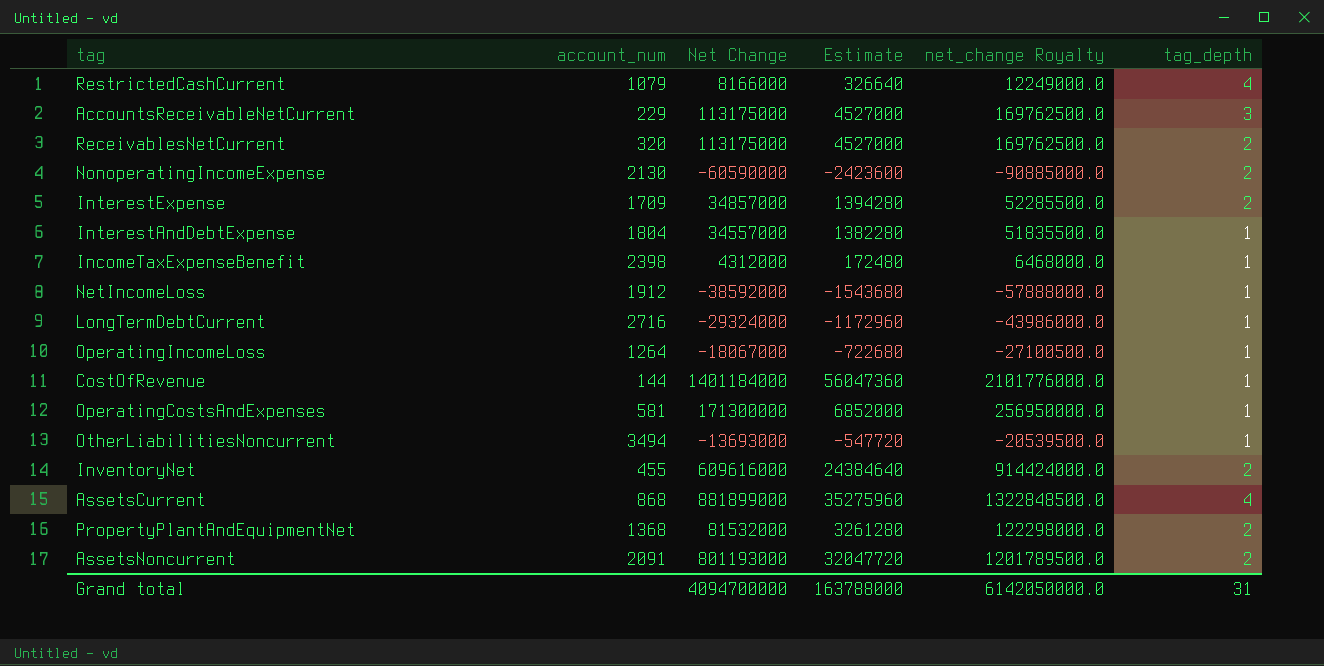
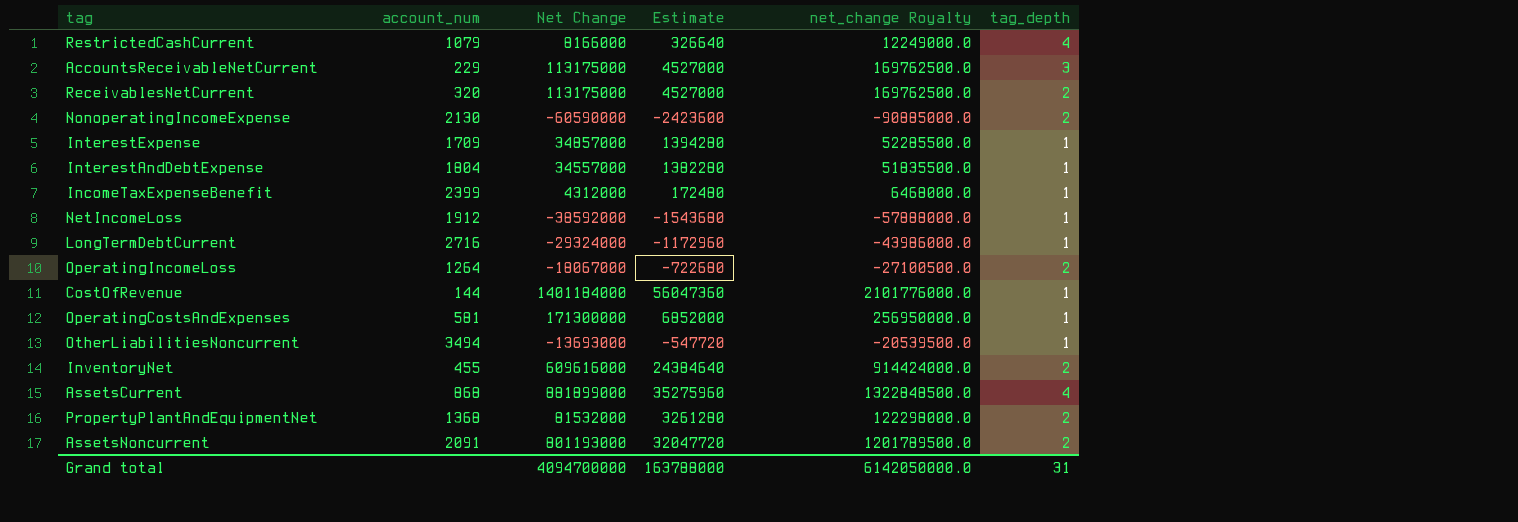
InterestExpense | tag_depth: 2 -> 1
IncomeTaxExpenseBenefit | account_num: 2398 -> 2399
OperatingIncomeLoss | tag_depth: 1 -> 2

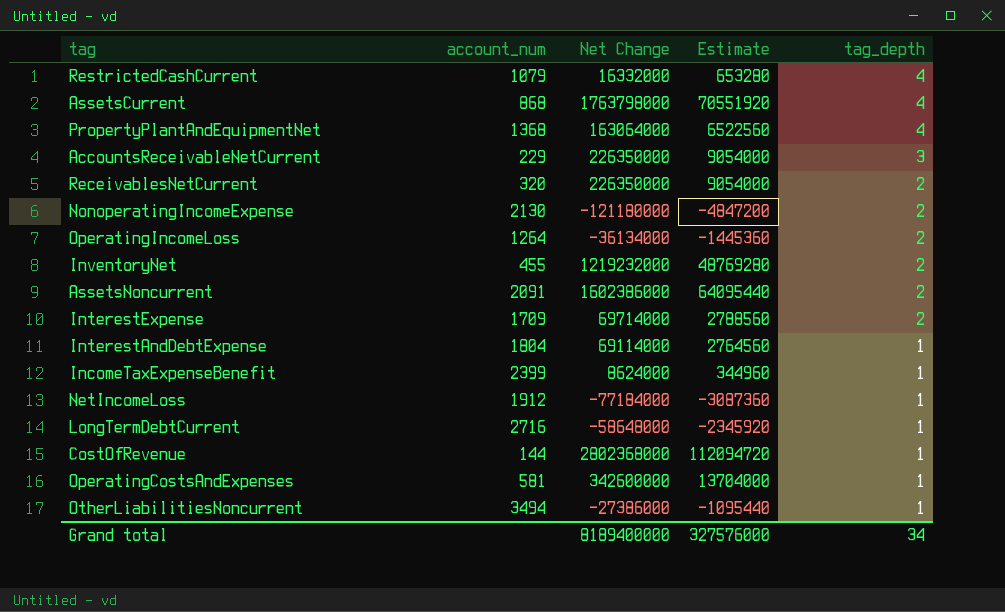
row order: none -> tag_depth descending
column net_change Royalty | formula: [Net Change] * 1.5 -> none
RestrictedCashCurrent | Net Change: 8166000 -> 16332000
RestrictedCashCurrent | Estimate: 326640 -> 653280
AssetsCurrent | Net Change: 881899000 -> 1763798000
AssetsCurrent | Estimate: 35275960 -> 70551920
PropertyPlantAndEquipmentNet | Net Change: 81532000 -> 163064000
PropertyPlantAndEquipmentNet | Estimate: 3261280 -> 6522560
PropertyPlantAndEquipmentNet | tag_depth: 2 -> 4
AccountsReceivableNetCurrent | Net Change: 113175000 -> 226350000
AccountsReceivableNetCurrent | Estimate: 4527000 -> 9054000
ReceivablesNetCurrent | Net Change: 113175000 -> 226350000
ReceivablesNetCurrent | Estimate: 4527000 -> 9054000
NonoperatingIncomeExpense | Net Change: -60590000 -> -121180000
NonoperatingIncomeExpense | Estimate: -2423600 -> -4847200
OperatingIncomeLoss | Net Change: -18067000 -> -36134000
OperatingIncomeLoss | Estimate: -722680 -> -1445360
InventoryNet | Net Change: 609616000 -> 1219232000
InventoryNet | Estimate: 24384640 -> 48769280
AssetsNoncurrent | Net Change: 801193000 -> 1602386000
AssetsNoncurrent | Estimate: 32047720 -> 64095440
InterestExpense | Net Change: 34857000 -> 69714000
InterestExpense | Estimate: 1394280 -> 2788560
InterestExpense | tag_depth: 1 -> 2
InterestAndDebtExpense | Net Change: 34557000 -> 69114000
InterestAndDebtExpense | Estimate: 1382280 -> 2764560
IncomeTaxExpenseBenefit | Net Change: 4312000 -> 8624000
IncomeTaxExpenseBenefit | Estimate: 172480 -> 344960
NetIncomeLoss | Net Change: -38592000 -> -77184000
NetIncomeLoss | Estimate: -1543680 -> -3087360
LongTermDebtCurrent | Net Change: -29324000 -> -58648000
LongTermDebtCurrent | Estimate: -1172960 -> -2345920
CostOfRevenue | Net Change: 1401184000 -> 2802368000
CostOfRevenue | Estimate: 56047360 -> 112094720
OperatingCostsAndExpenses | Net Change: 171300000 -> 342600000
OperatingCostsAndExpenses | Estimate: 6852000 -> 13704000
OtherLiabilitiesNoncurrent | Net Change: -13693000 -> -27386000
OtherLiabilitiesNoncurrent | Estimate: -547720 -> -1095440
Grand total | Net Change: 4094700000 -> 8189400000
Grand total | Estimate: 163788000 -> 327576000
Grand total | tag_depth: 31 -> 34

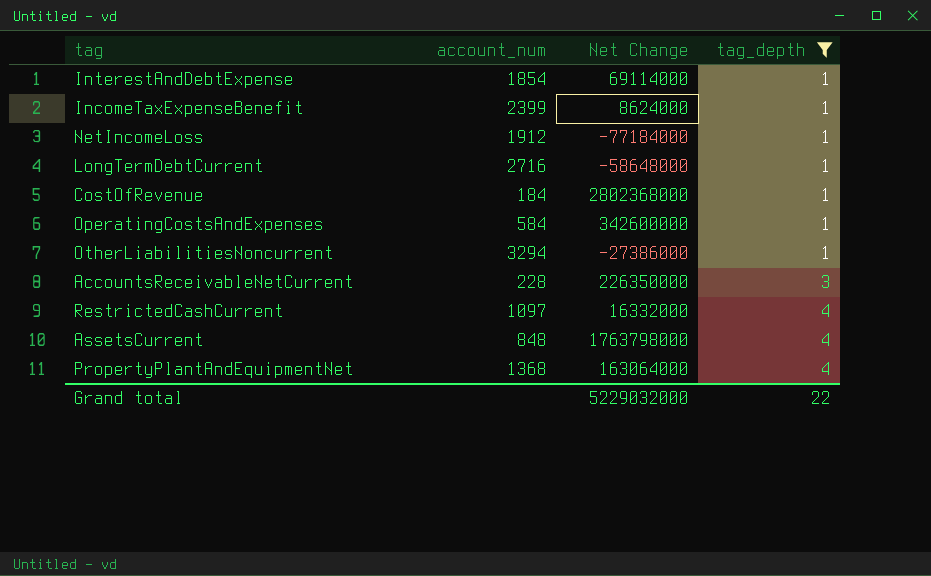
filter: none -> tag_depth != 2
row order: tag_depth descending -> tag_depth ascending
column Estimate | formula: [Net Change] * 0.04 -> none
InterestAndDebtExpense | account_num: 1804 -> 1854
CostOfRevenue | account_num: 144 -> 184
OperatingCostsAndExpenses | account_num: 581 -> 584
OtherLiabilitiesNoncurrent | account_num: 3494 -> 3294
AccountsReceivableNetCurrent | account_num: 229 -> 228
RestrictedCashCurrent | account_num: 1079 -> 1097
AssetsCurrent | account_num: 868 -> 848
Grand total | Net Change: 8189400000 -> 5229032000
Grand total | tag_depth: 34 -> 22

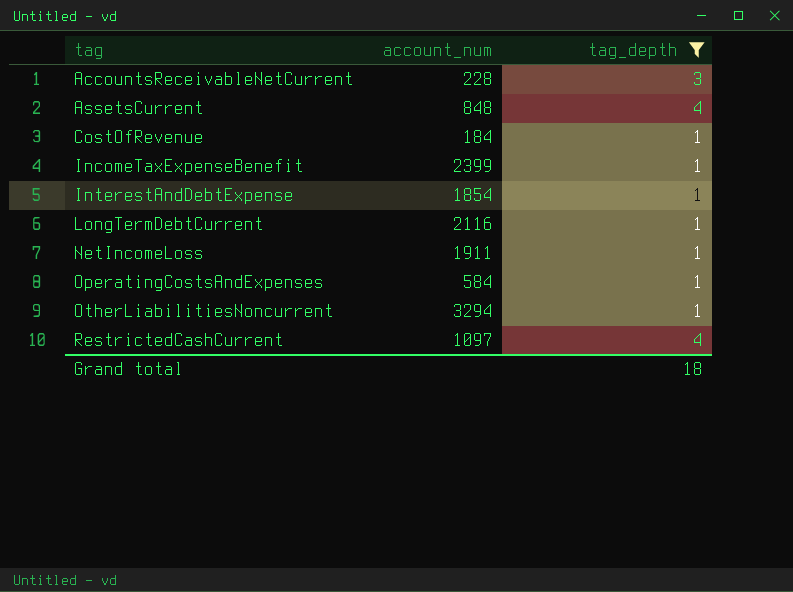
row order: tag_depth ascending -> tag ascending
column Net Change | position: 3 -> none
row PropertyPlantAndEquipmentNet: 1368 | 163064000 | 4 -> none
LongTermDebtCurrent | account_num: 2716 -> 2116
NetIncomeLoss | account_num: 1912 -> 1911
Grand total | tag_depth: 22 -> 18

